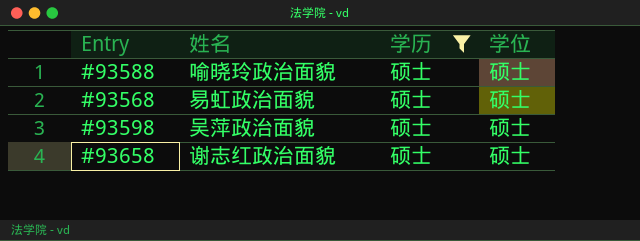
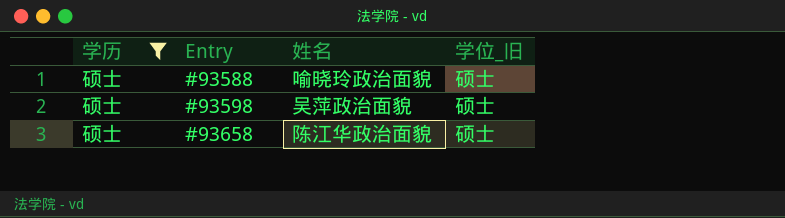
column 学历 | position: 3 -> 1
column name: 学位 -> 学位_旧
row #93568: 易虹政治面貌 | 硕士 | 硕士 -> none
#93658 | 姓名: 谢志红政治面貌 -> 陈江华政治面貌

